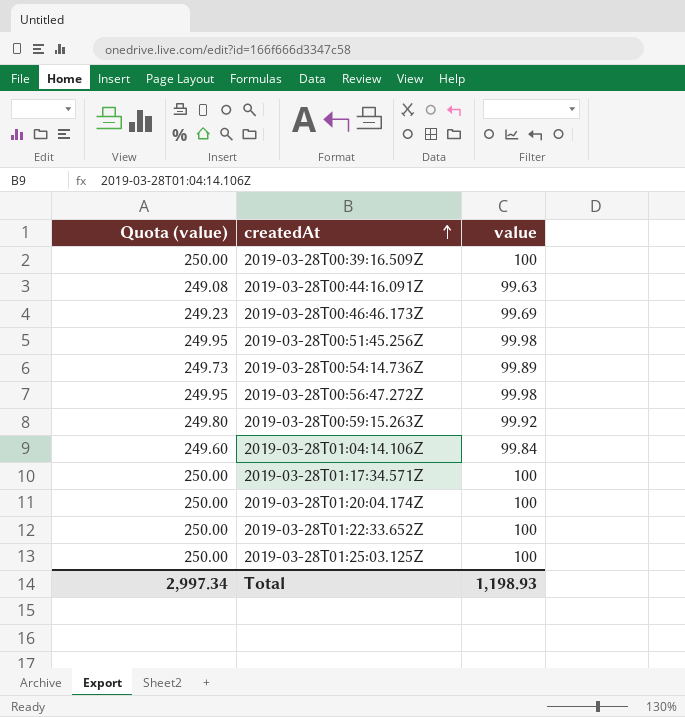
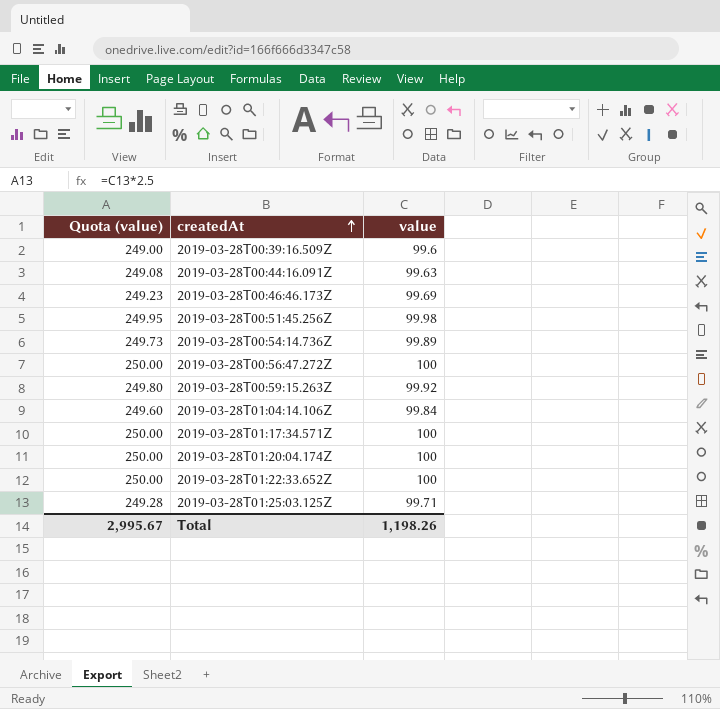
2019-03-28T00:39:16.509Z | Quota (value): 250.00 -> 249.00
2019-03-28T00:39:16.509Z | value: 100 -> 99.6
2019-03-28T00:56:47.272Z | Quota (value): 249.95 -> 250.00
2019-03-28T00:56:47.272Z | value: 99.98 -> 100
2019-03-28T01:25:03.125Z | Quota (value): 250.00 -> 249.28
2019-03-28T01:25:03.125Z | value: 100 -> 99.71
Total | Quota (value): 2,997.34 -> 2,995.67
Total | value: 1,198.93 -> 1,198.26

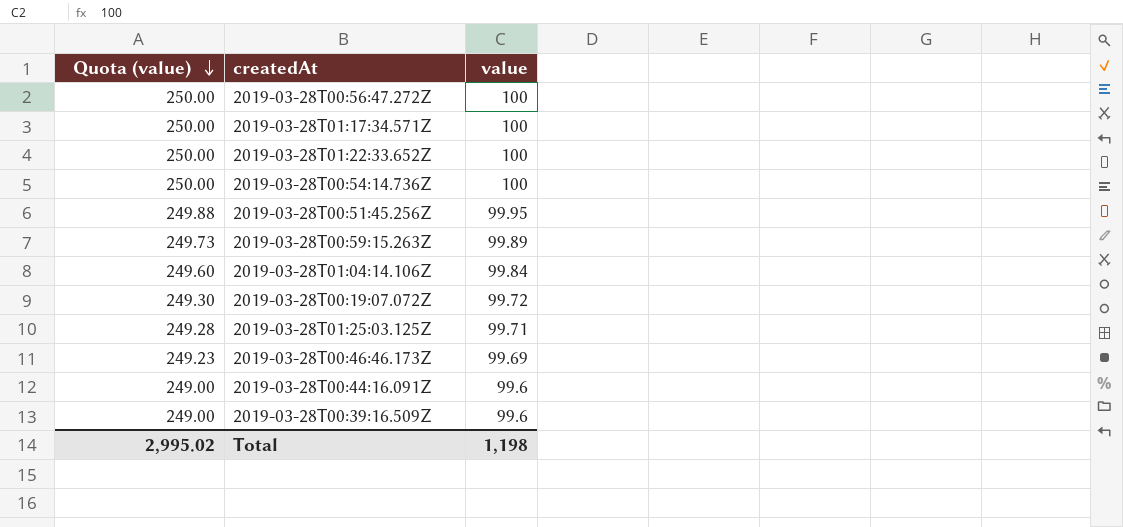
row order: createdAt ascending -> Quota (value) descending
row 2019-03-28T01:20:04.174Z: 250.00 | 100 -> none
2019-03-28T00:54:14.736Z | Quota (value): 249.73 -> 250.00
2019-03-28T00:54:14.736Z | value: 99.89 -> 100
2019-03-28T00:51:45.256Z | Quota (value): 249.95 -> 249.88
2019-03-28T00:51:45.256Z | value: 99.98 -> 99.95
2019-03-28T00:59:15.263Z | Quota (value): 249.80 -> 249.73
2019-03-28T00:59:15.263Z | value: 99.92 -> 99.89
row 2019-03-28T00:19:07.072Z: none -> 249.30 | 99.72
2019-03-28T00:44:16.091Z | Quota (value): 249.08 -> 249.00
2019-03-28T00:44:16.091Z | value: 99.63 -> 99.6
Total | Quota (value): 2,995.67 -> 2,995.02
Total | value: 1,198.26 -> 1,198

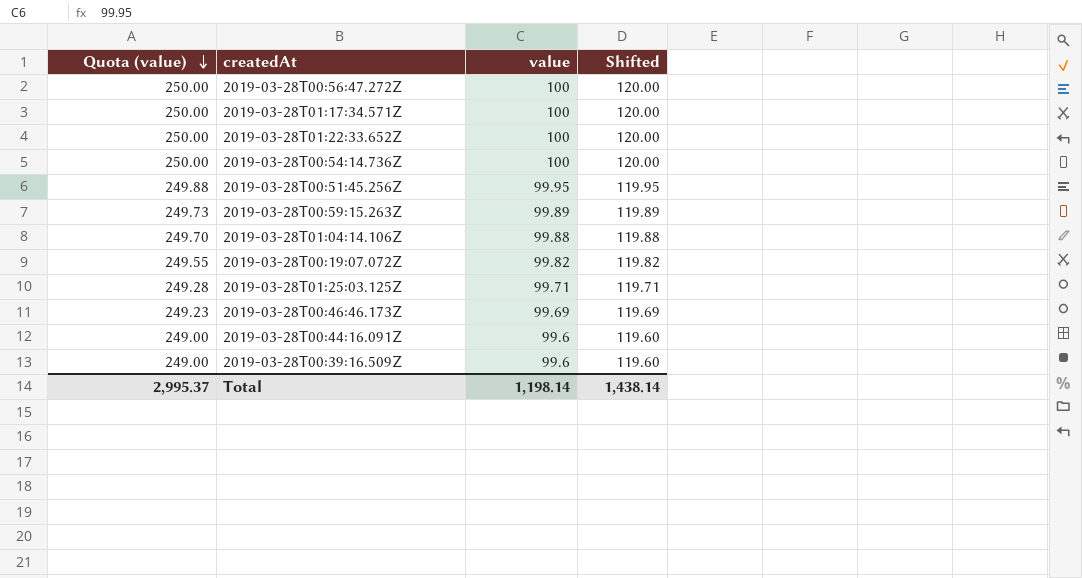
column Shifted | formula: none -> [value] + 20
2019-03-28T01:04:14.106Z | Quota (value): 249.60 -> 249.70
2019-03-28T01:04:14.106Z | value: 99.84 -> 99.88
2019-03-28T00:19:07.072Z | Quota (value): 249.30 -> 249.55
2019-03-28T00:19:07.072Z | value: 99.72 -> 99.82
Total | Quota (value): 2,995.02 -> 2,995.37
Total | value: 1,198 -> 1,198.14

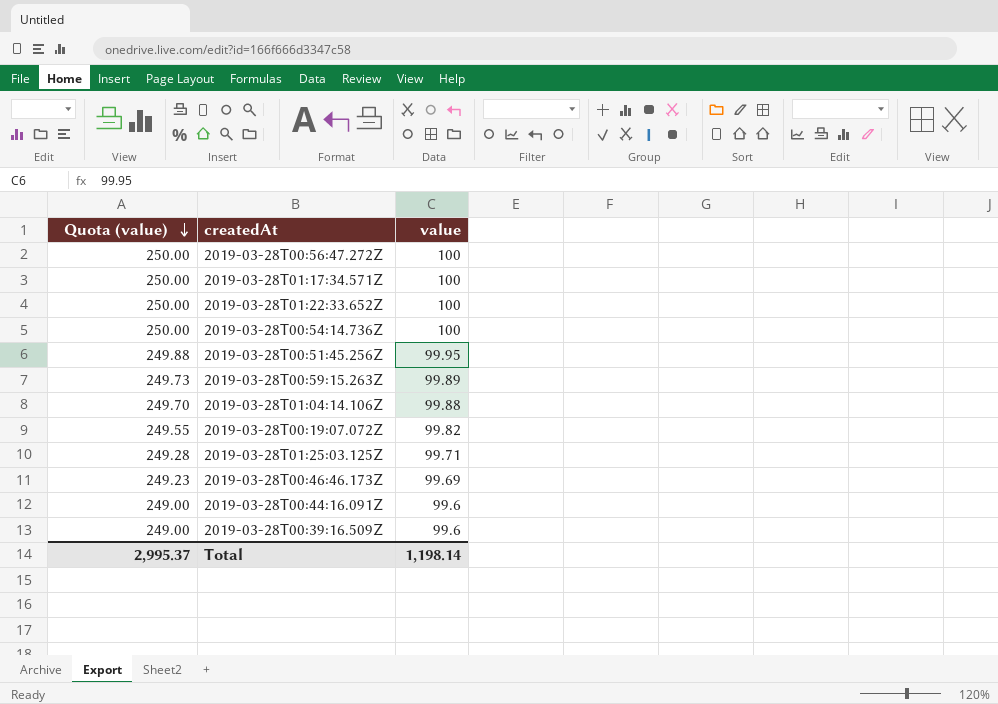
column Shifted | formula: [value] + 20 -> none

